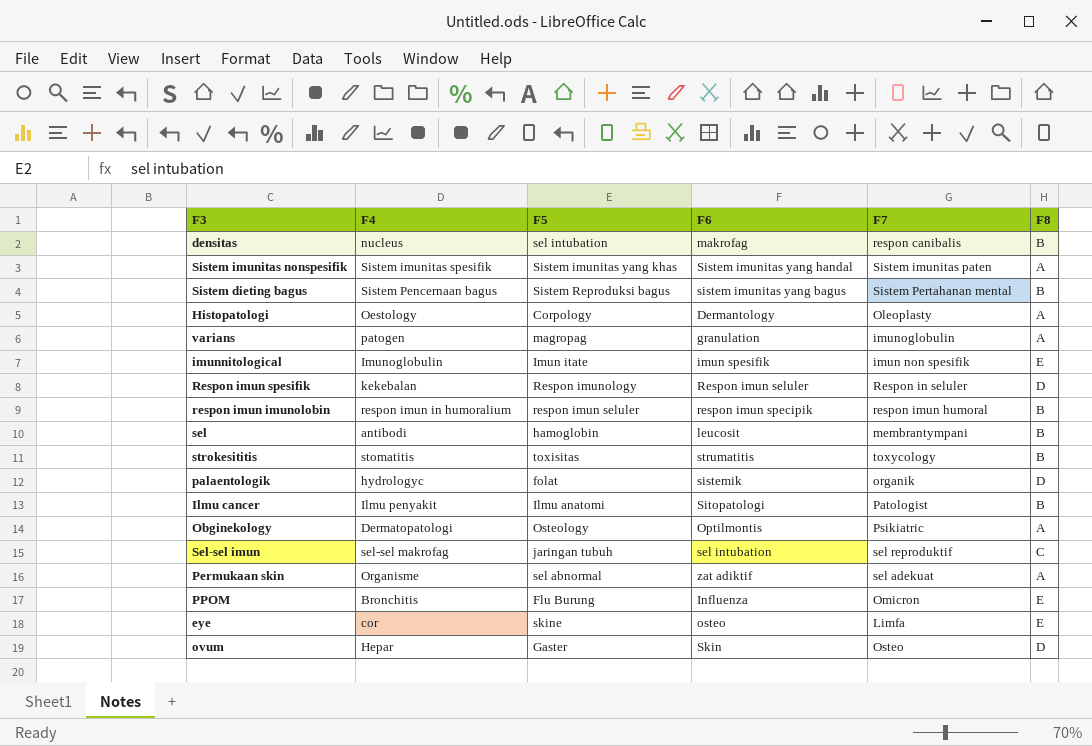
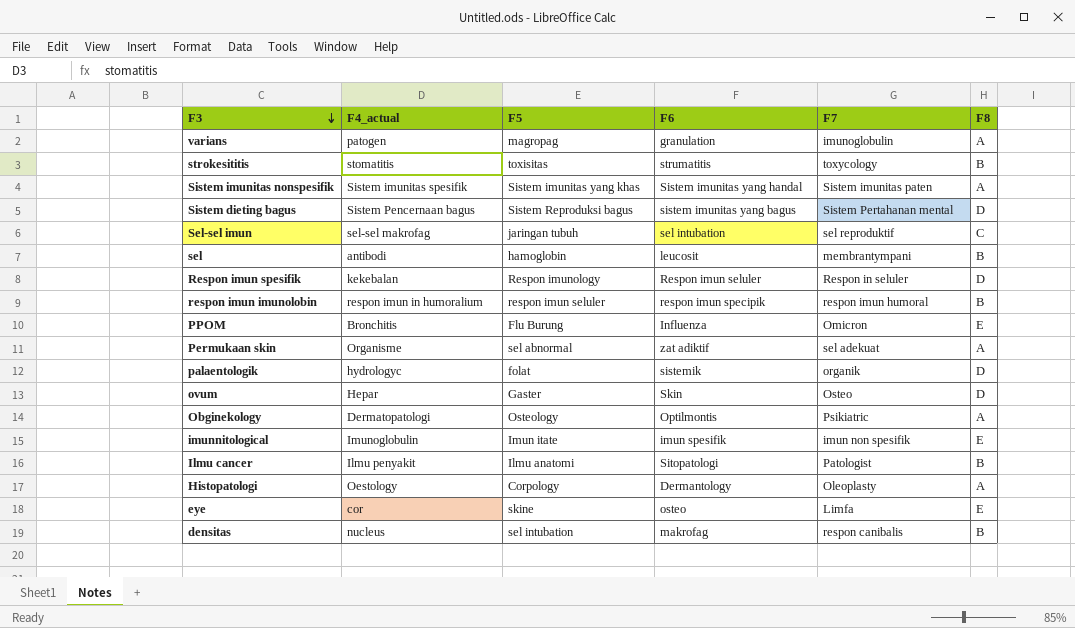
row order: none -> F3 descending
column name: F4 -> F4_actual
Sistem dieting bagus | F8: B -> D

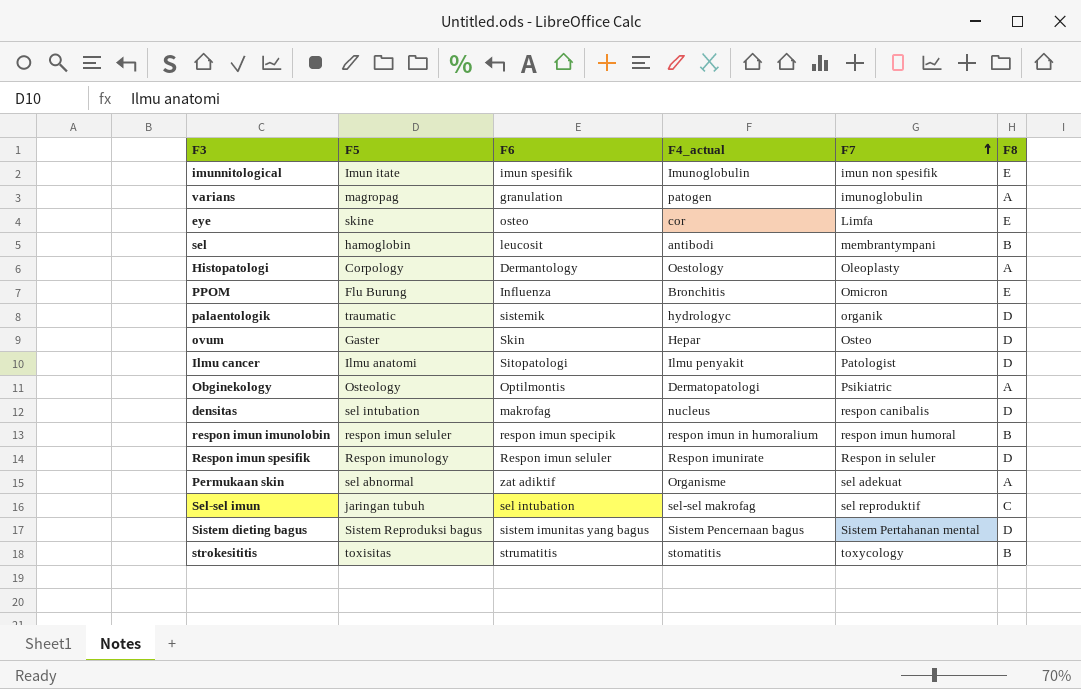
row order: F3 descending -> F7 ascending
column F4_actual | position: 2 -> 4
row Sistem imunitas nonspesifik: Sistem imunitas spesifik | Sistem imunitas yang khas | Sistem imunitas yang handal | Sistem imunitas paten | A -> none
palaentologik | F5: folat -> traumatic
Ilmu cancer | F8: B -> D
densitas | F8: B -> D
Respon imun spesifik | F4_actual: kekebalan -> Respon imunirate

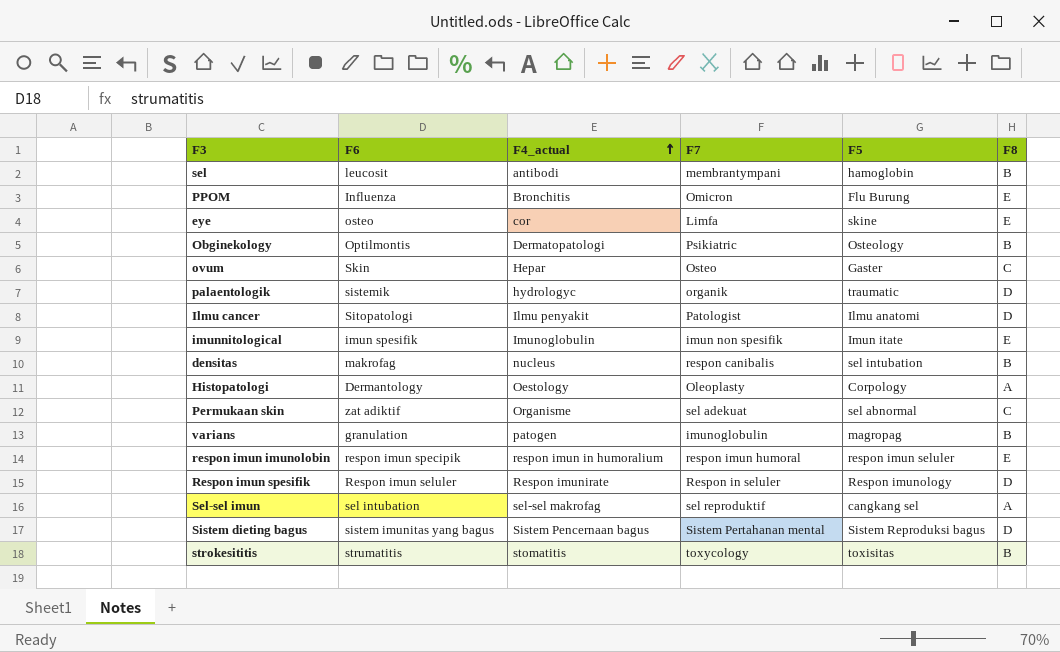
row order: F7 ascending -> F4_actual ascending
column F5 | position: 2 -> 5
Obginekology | F8: A -> B
ovum | F8: D -> C
densitas | F8: D -> B
Permukaan skin | F8: A -> C
varians | F8: A -> B
respon imun imunolobin | F8: B -> E
Sel-sel imun | F5: jaringan tubuh -> cangkang sel
Sel-sel imun | F8: C -> A

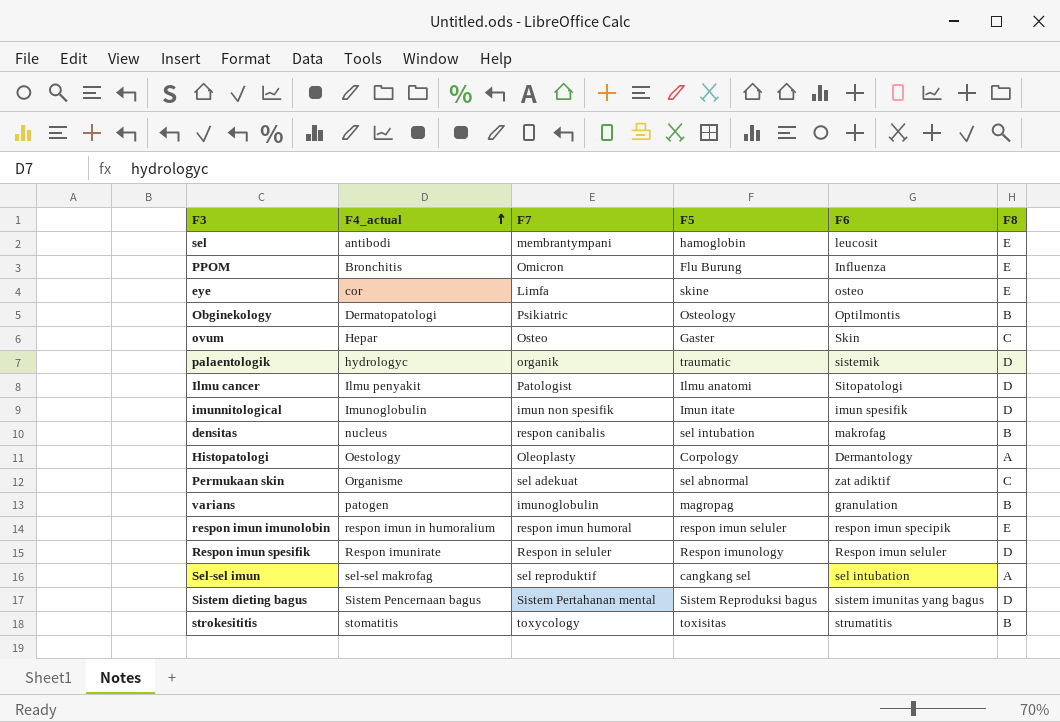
column F6 | position: 2 -> 5
sel | F8: B -> E
imunnitological | F8: E -> D

